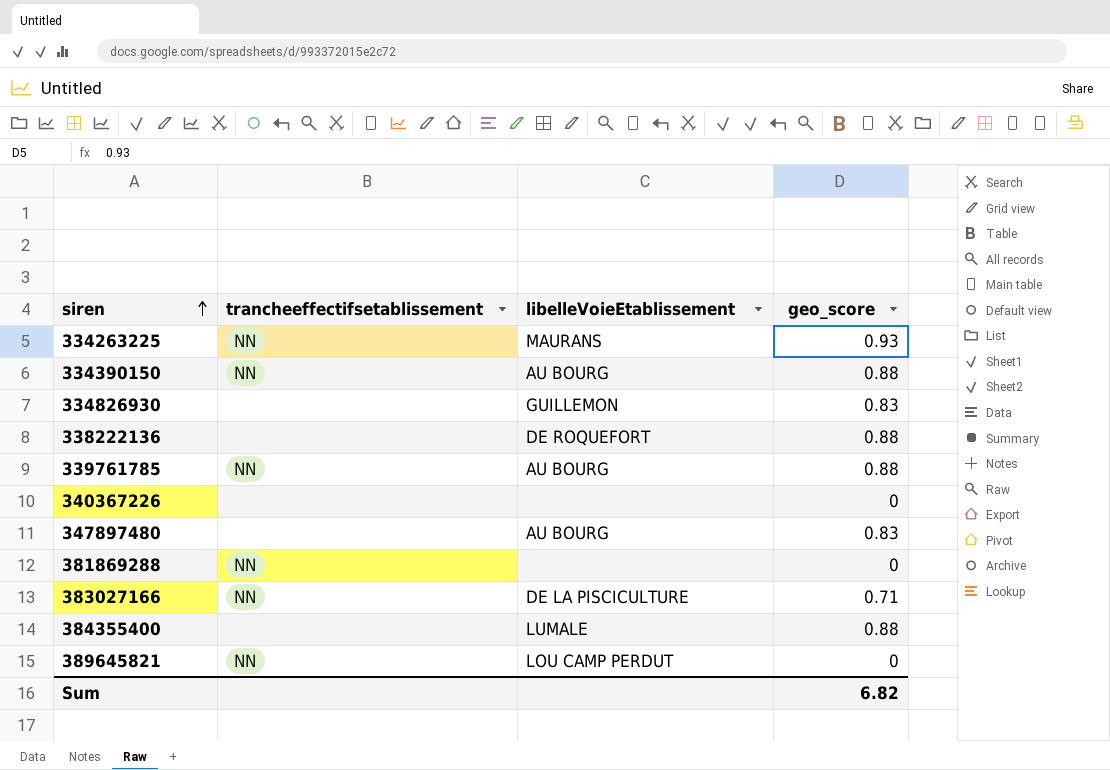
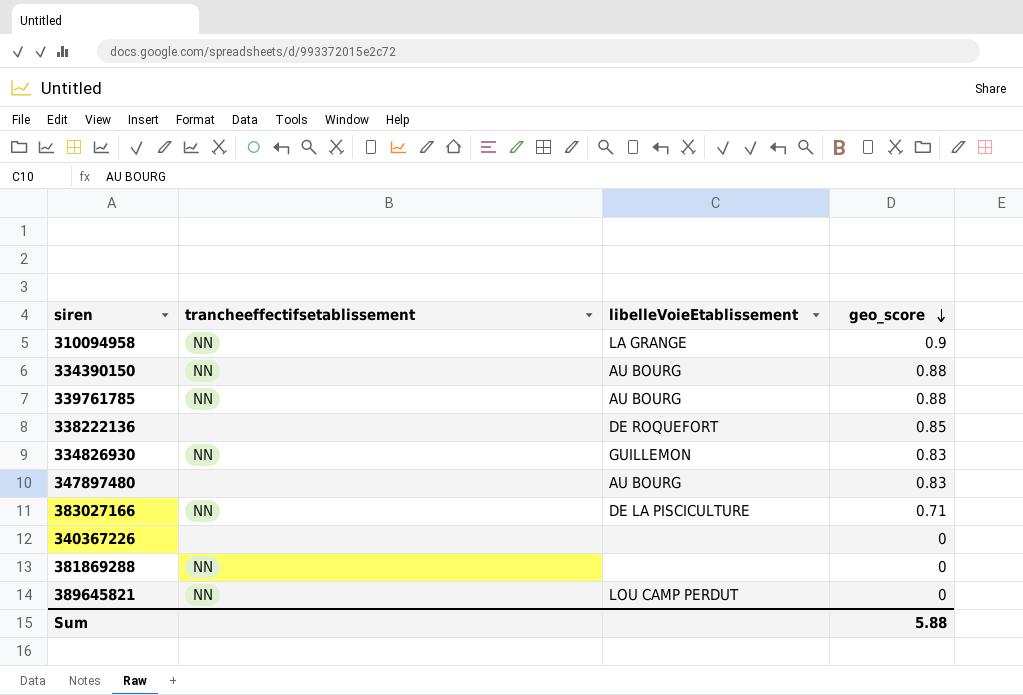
row order: siren ascending -> geo_score descending
row 334263225: NN | MAURANS | 0.93 -> none
row 384355400: none | LUMALE | 0.88 -> none
row 310094958: none -> NN | LA GRANGE | 0.9
338222136 | geo_score: 0.88 -> 0.85
334826930 | trancheeffectifsetablissement: none -> NN
Sum | geo_score: 6.82 -> 5.88

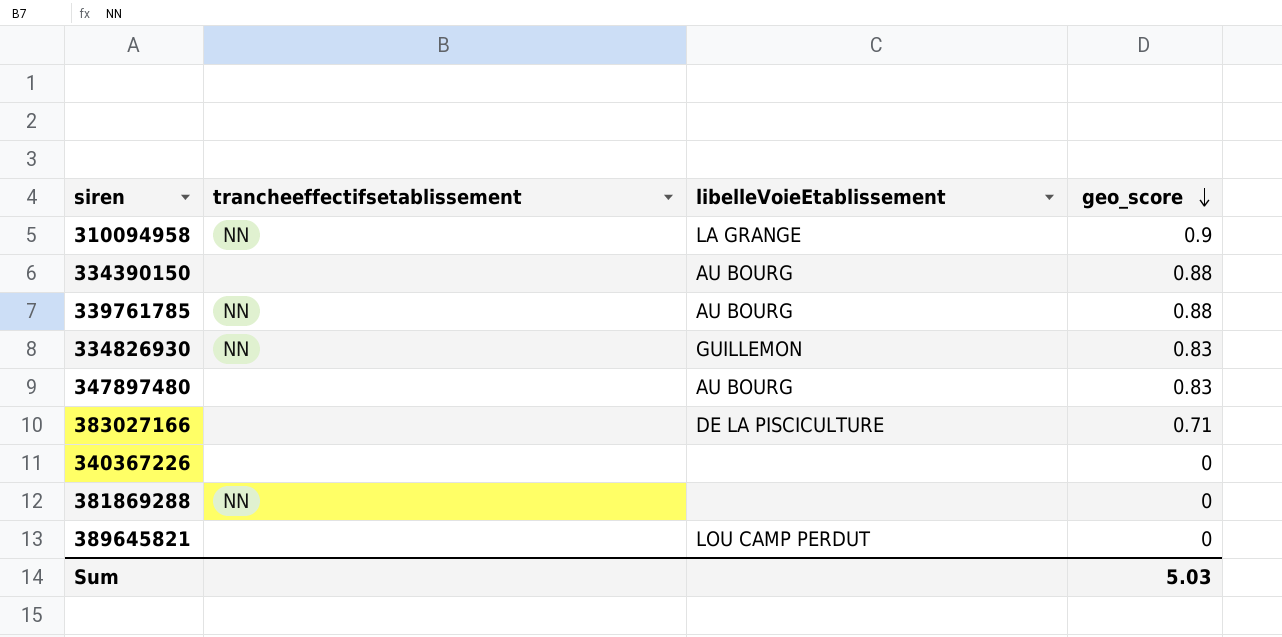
row 338222136: none | DE ROQUEFORT | 0.85 -> none
334390150 | trancheeffectifsetablissement: NN -> none
383027166 | trancheeffectifsetablissement: NN -> none
389645821 | trancheeffectifsetablissement: NN -> none
Sum | geo_score: 5.88 -> 5.03

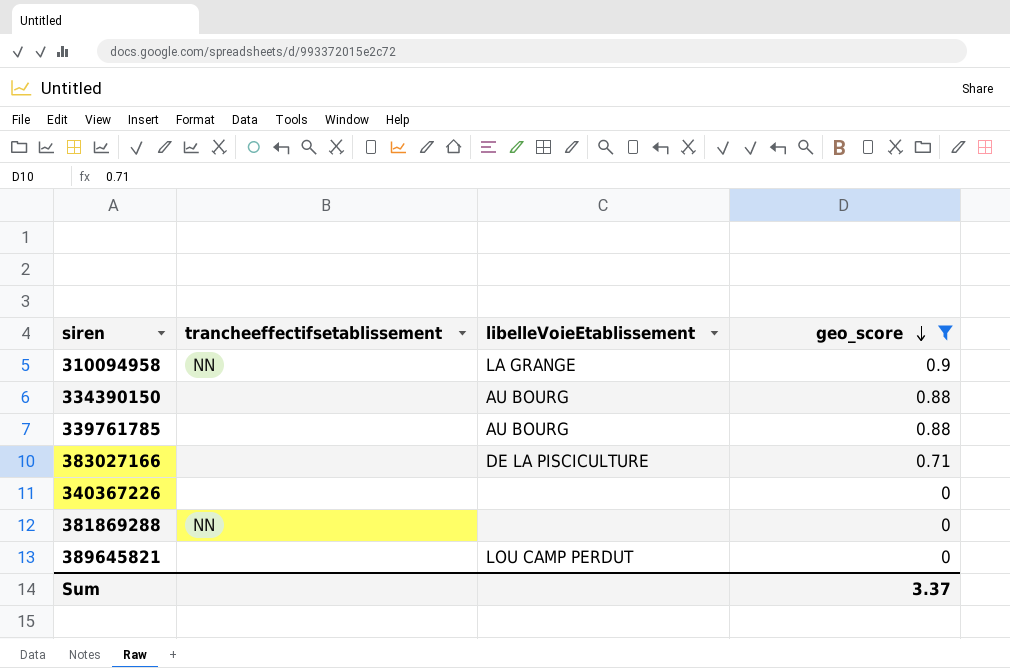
filter: none -> geo_score != 0.83
339761785 | trancheeffectifsetablissement: NN -> none
Sum | geo_score: 5.03 -> 3.37

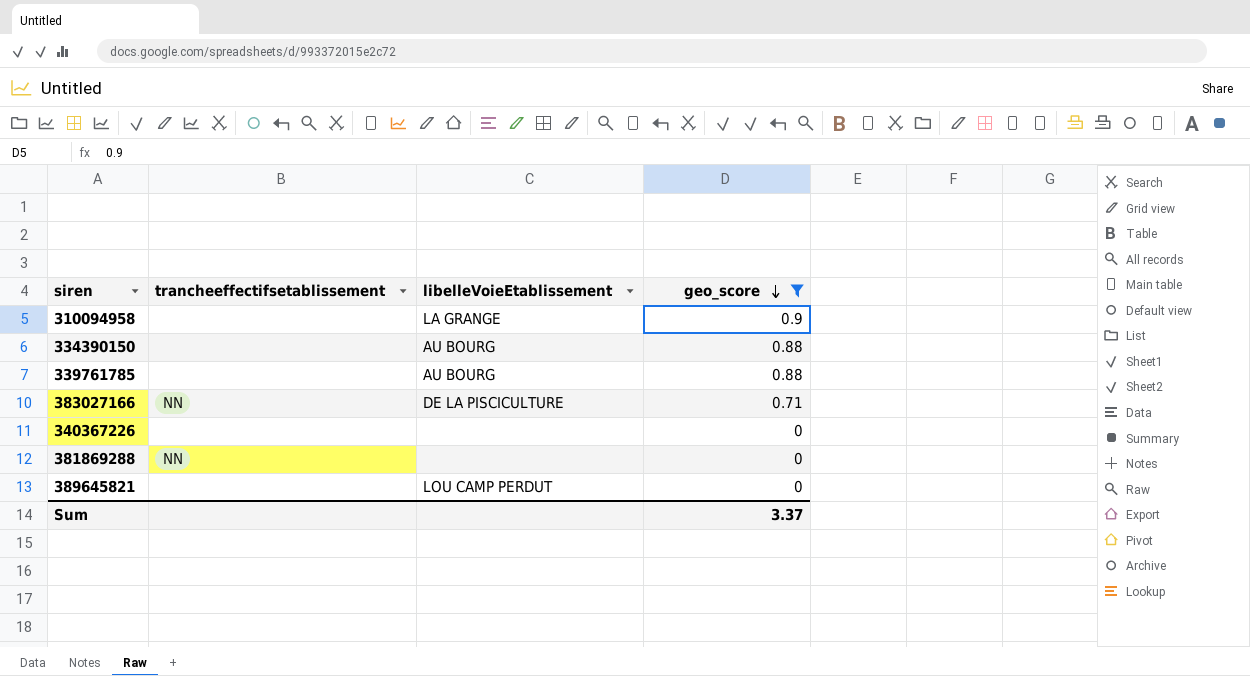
310094958 | trancheeffectifsetablissement: NN -> none
383027166 | trancheeffectifsetablissement: none -> NN

